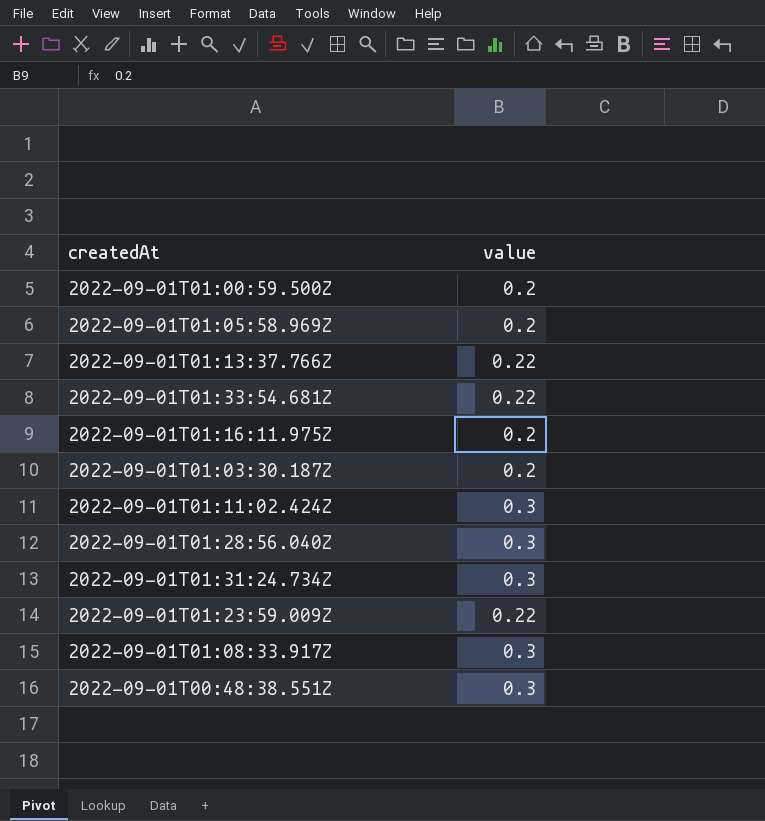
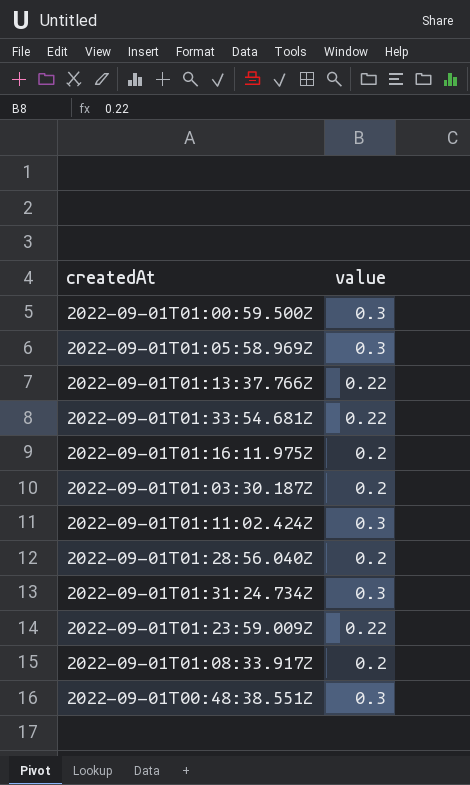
2022-09-01T01:00:59.500Z | value: 0.2 -> 0.3
2022-09-01T01:05:58.969Z | value: 0.2 -> 0.3
2022-09-01T01:28:56.040Z | value: 0.3 -> 0.2
2022-09-01T01:08:33.917Z | value: 0.3 -> 0.2

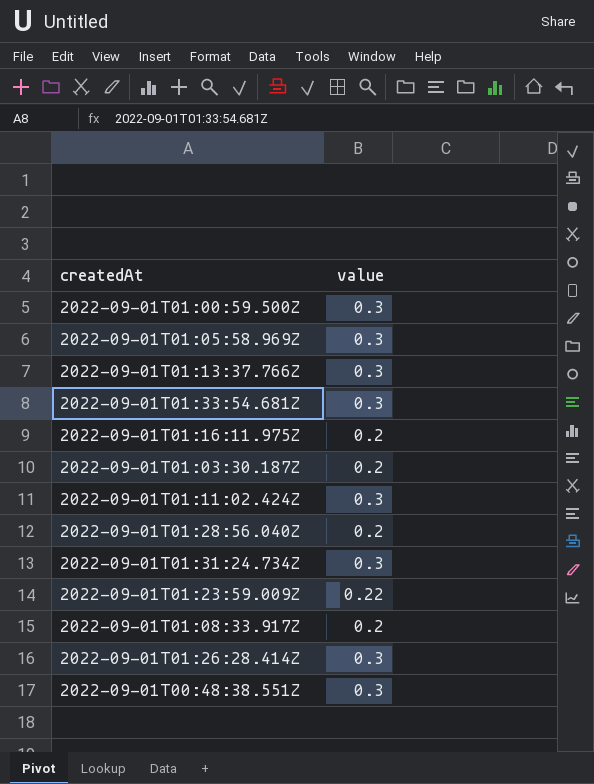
2022-09-01T01:13:37.766Z | value: 0.22 -> 0.3
2022-09-01T01:33:54.681Z | value: 0.22 -> 0.3
row 2022-09-01T01:26:28.414Z: none -> 0.3

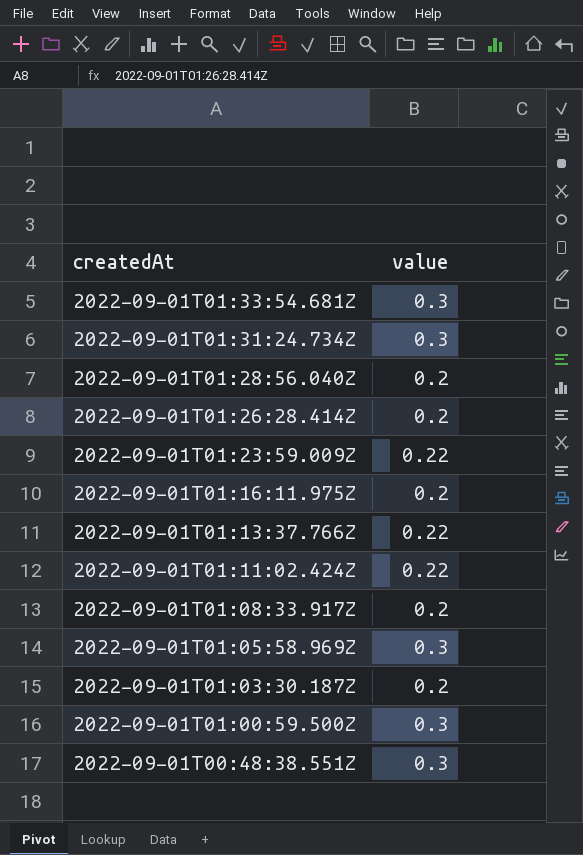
row order: none -> createdAt descending
2022-09-01T01:26:28.414Z | value: 0.3 -> 0.2
2022-09-01T01:13:37.766Z | value: 0.3 -> 0.22
2022-09-01T01:11:02.424Z | value: 0.3 -> 0.22

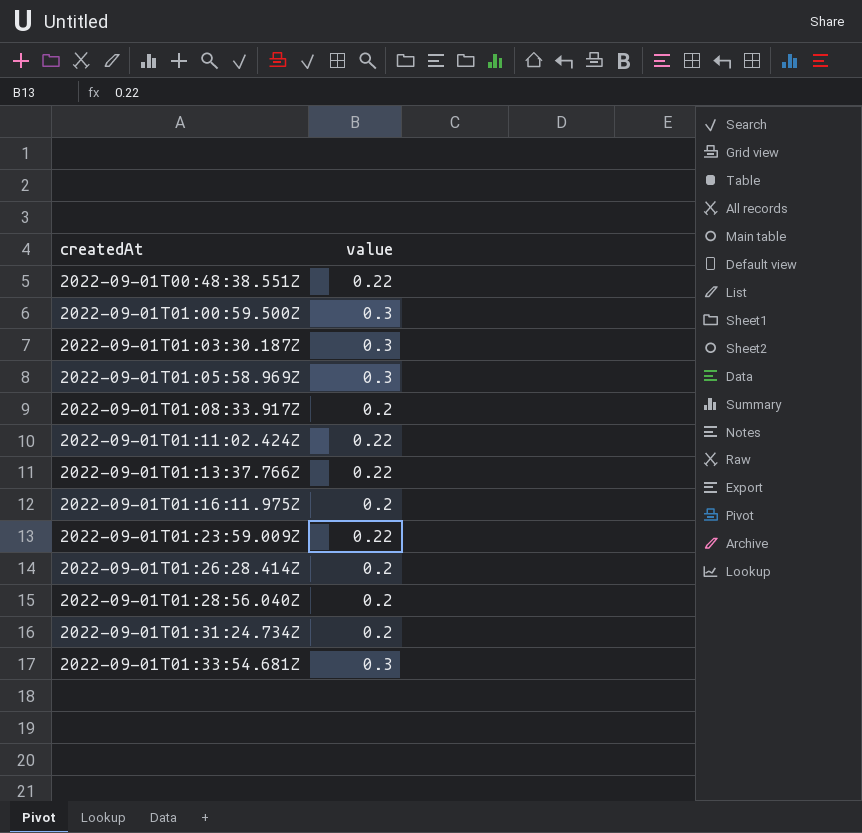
row order: createdAt descending -> createdAt ascending
2022-09-01T00:48:38.551Z | value: 0.3 -> 0.22
2022-09-01T01:03:30.187Z | value: 0.2 -> 0.3
2022-09-01T01:31:24.734Z | value: 0.3 -> 0.2

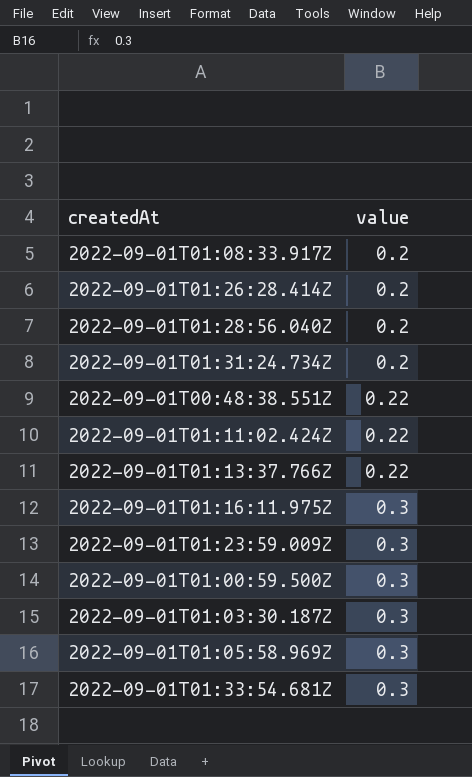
row order: createdAt ascending -> value ascending
2022-09-01T01:16:11.975Z | value: 0.2 -> 0.3
2022-09-01T01:23:59.009Z | value: 0.22 -> 0.3

